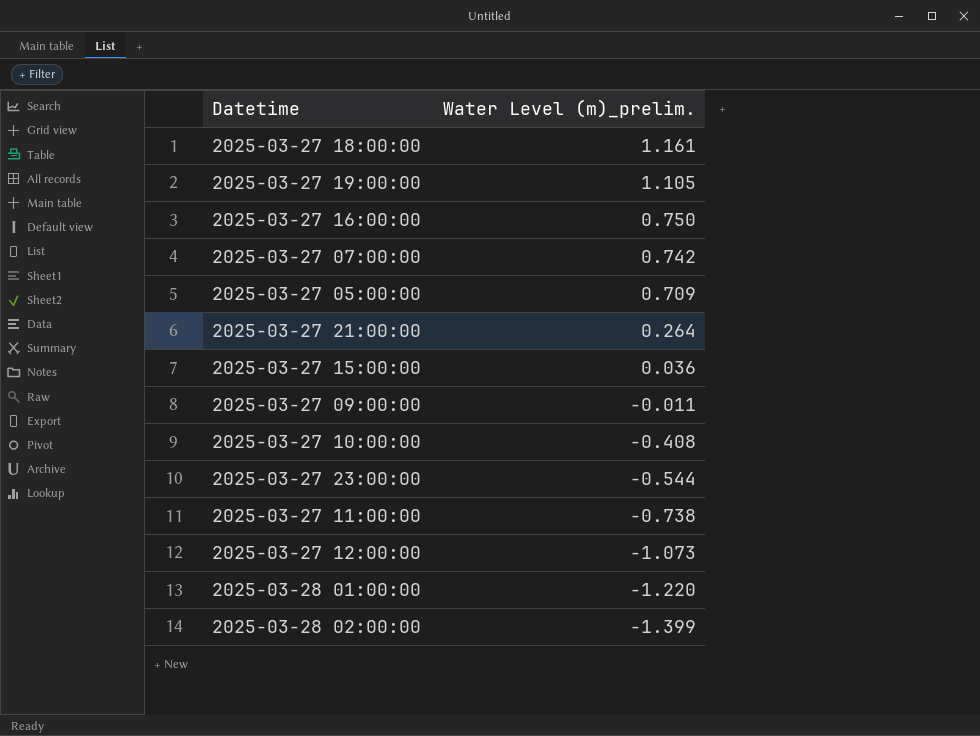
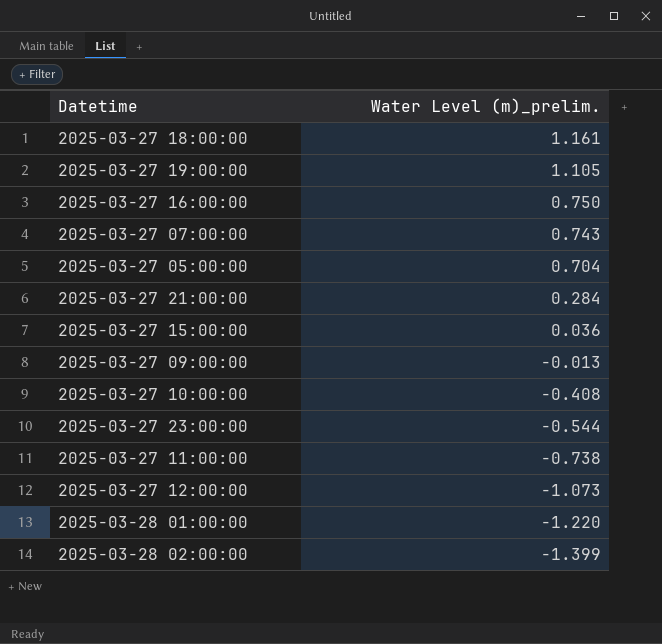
2025-03-27 07:00:00 | Water Level (m)_prelim.: 0.742 -> 0.743
2025-03-27 05:00:00 | Water Level (m)_prelim.: 0.709 -> 0.704
2025-03-27 21:00:00 | Water Level (m)_prelim.: 0.264 -> 0.284
2025-03-27 09:00:00 | Water Level (m)_prelim.: -0.011 -> -0.013

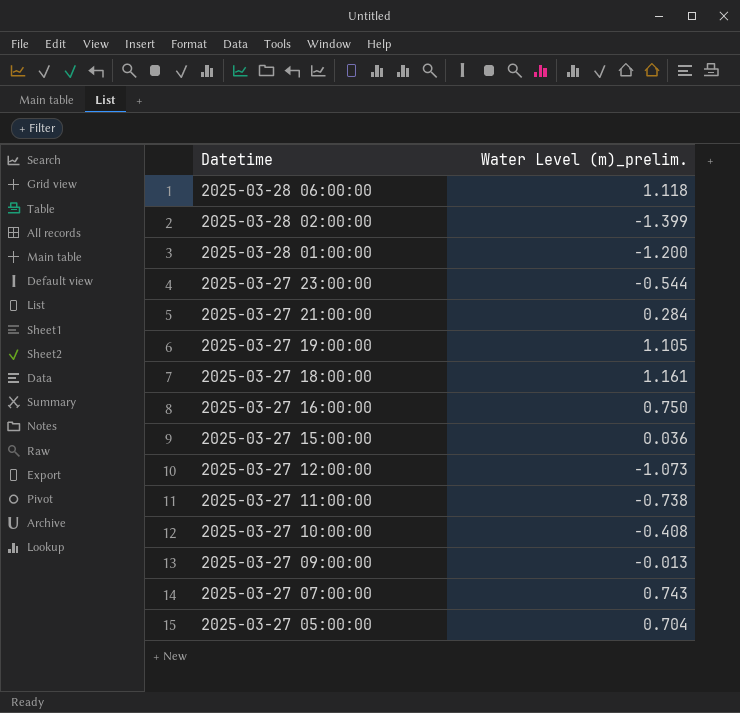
row order: Water Level (m)_prelim. descending -> Datetime descending
row 2025-03-28 06:00:00: none -> 1.118
2025-03-28 01:00:00 | Water Level (m)_prelim.: -1.220 -> -1.200

